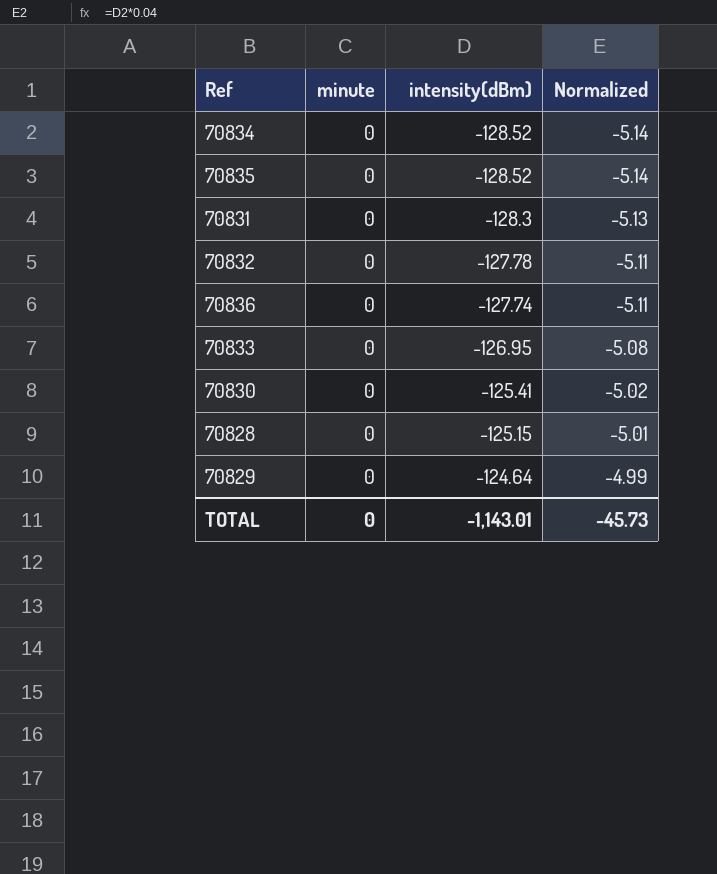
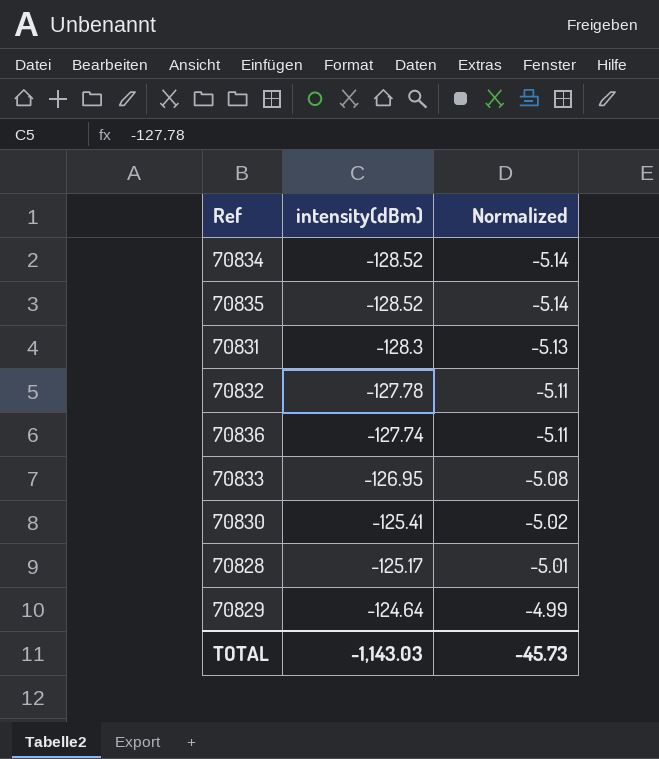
column minute | position: 2 -> none
70828 | intensity(dBm): -125.15 -> -125.17
TOTAL | intensity(dBm): -1,143.01 -> -1,143.03

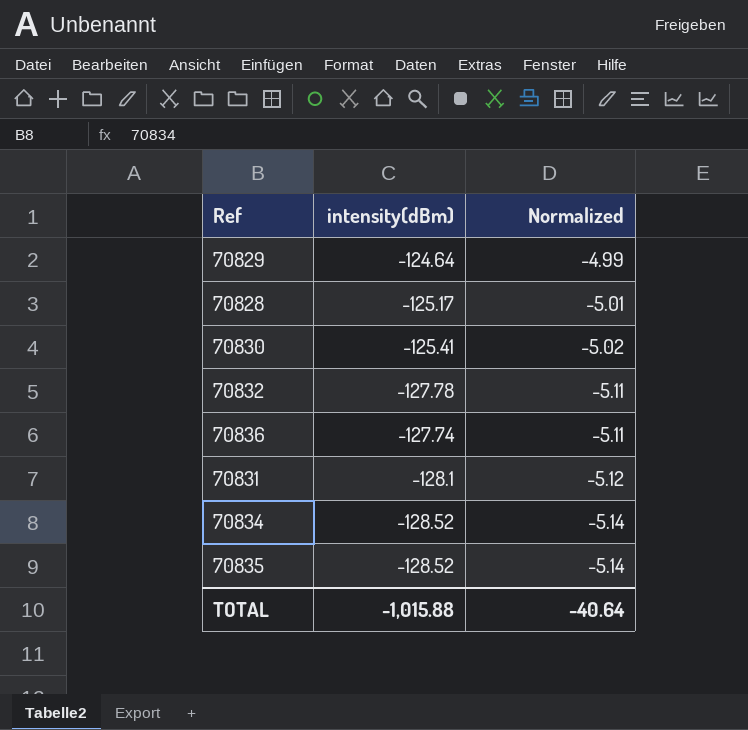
row order: intensity(dBm) ascending -> Normalized descending
row 70833: -126.95 | -5.08 -> none
70831 | intensity(dBm): -128.3 -> -128.1
70831 | Normalized: -5.13 -> -5.12
TOTAL | intensity(dBm): -1,143.03 -> -1,015.88
TOTAL | Normalized: -45.73 -> -40.64

